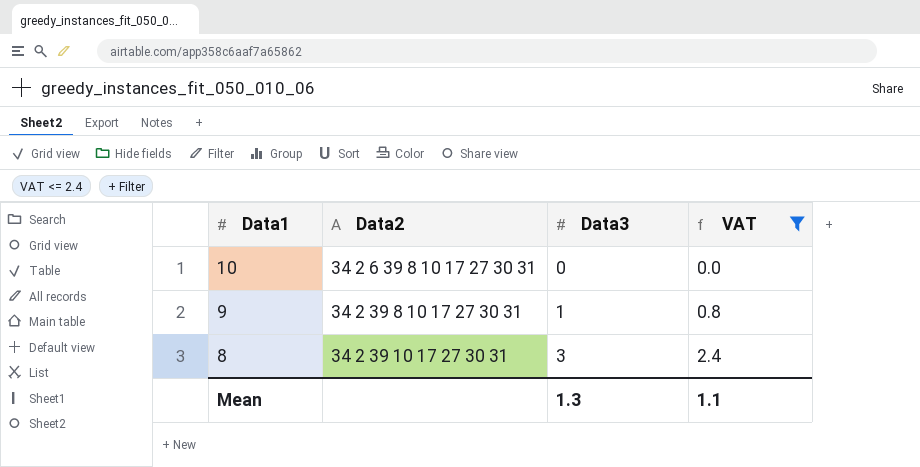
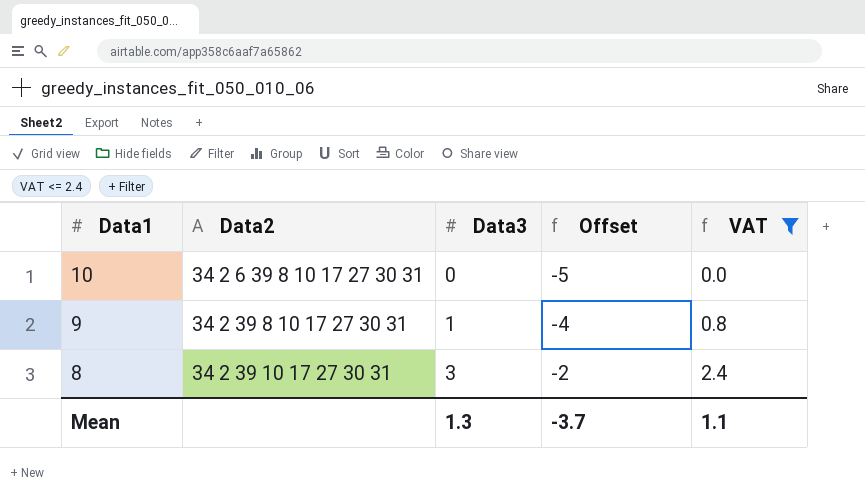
column Offset | formula: none -> [Data3] - 5

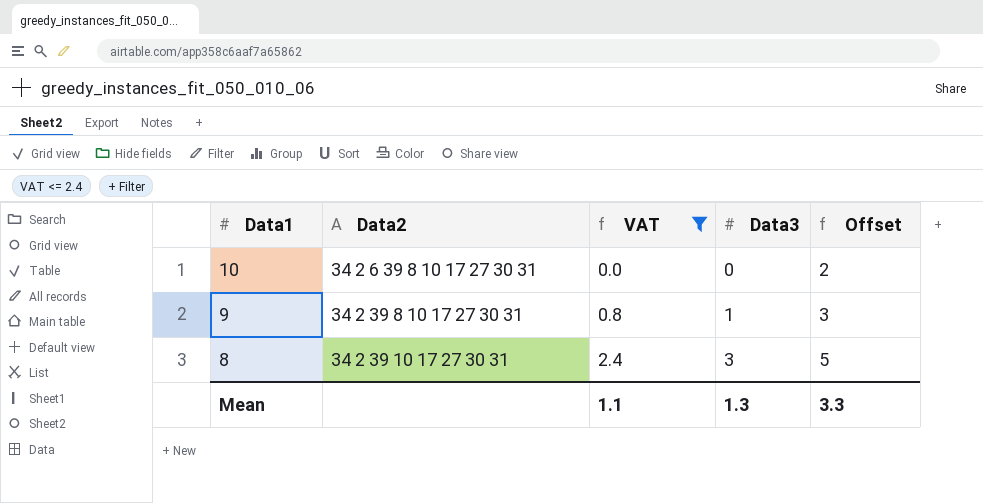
column VAT | position: 5 -> 3
column Offset | formula: [Data3] - 5 -> [Data3] + 2
Mean | Offset: -3.7 -> 3.3

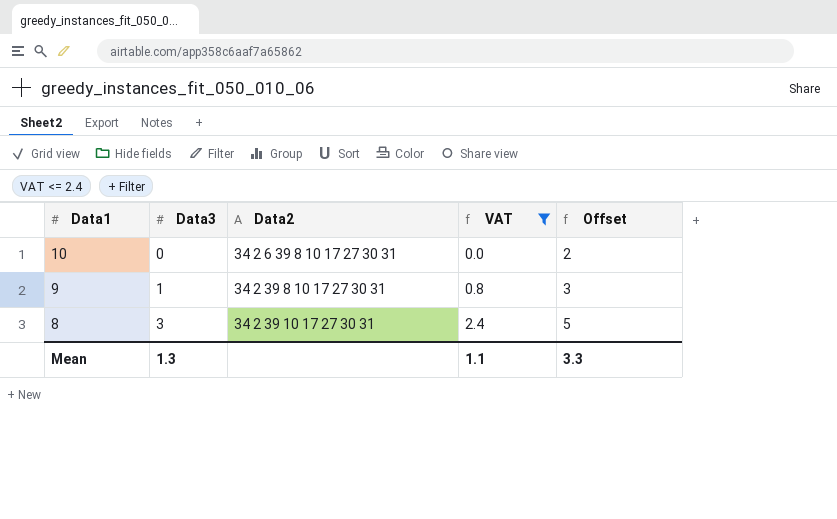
column Data3 | position: 4 -> 2

